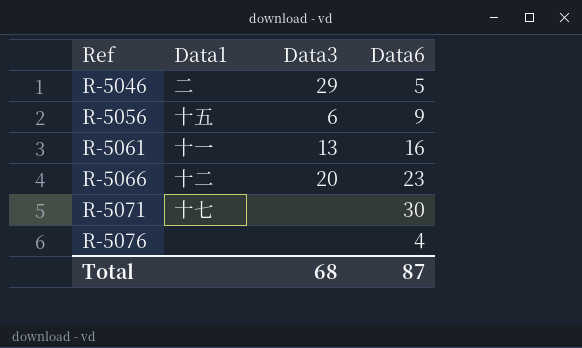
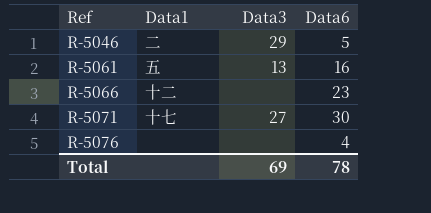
row R-5056: 十五 | 6 | 9 -> none
R-5061 | Data1: 十一 -> 五
R-5066 | Data3: 20 -> none
R-5071 | Data3: none -> 27
Total | Data3: 68 -> 69
Total | Data6: 87 -> 78

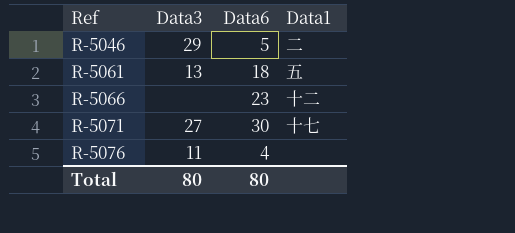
column Data1 | position: 2 -> 4
R-5061 | Data6: 16 -> 18
R-5076 | Data3: none -> 11
Total | Data3: 69 -> 80
Total | Data6: 78 -> 80

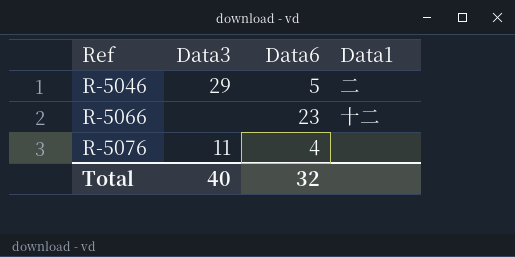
row R-5061: 13 | 18 | 五 -> none
row R-5071: 27 | 30 | 十七 -> none
Total | Data3: 80 -> 40
Total | Data6: 80 -> 32

